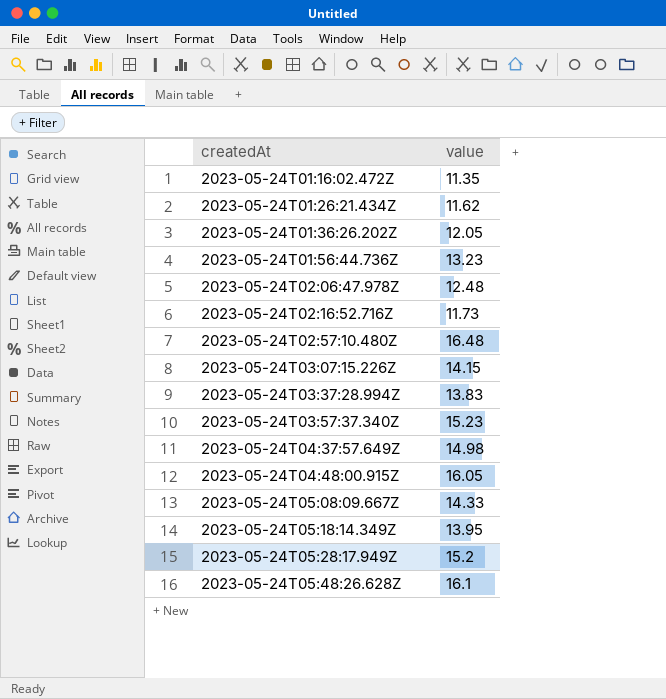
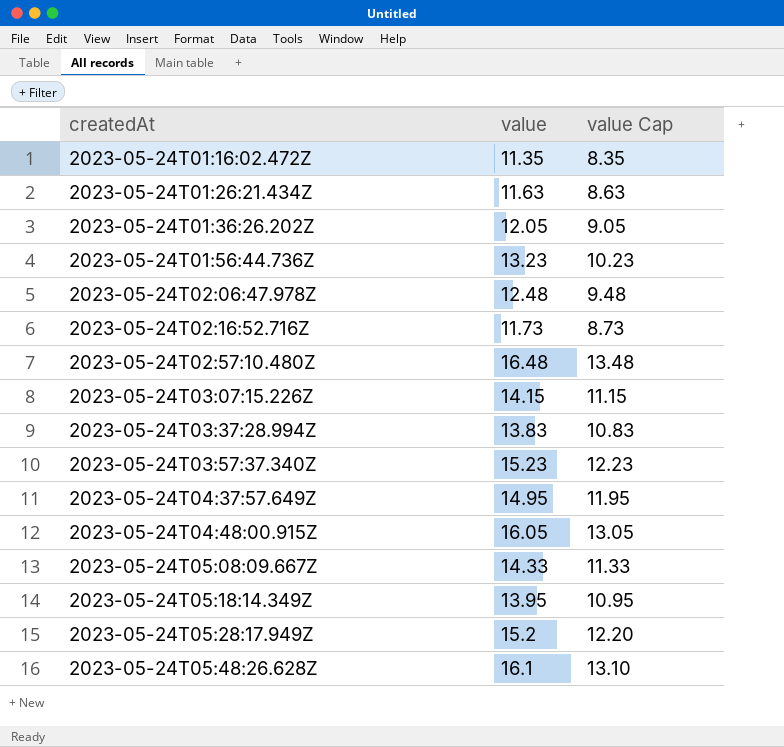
column value Cap | formula: none -> [value] - 3
2023-05-24T01:26:21.434Z | value: 11.62 -> 11.63
2023-05-24T04:37:57.649Z | value: 14.98 -> 14.95

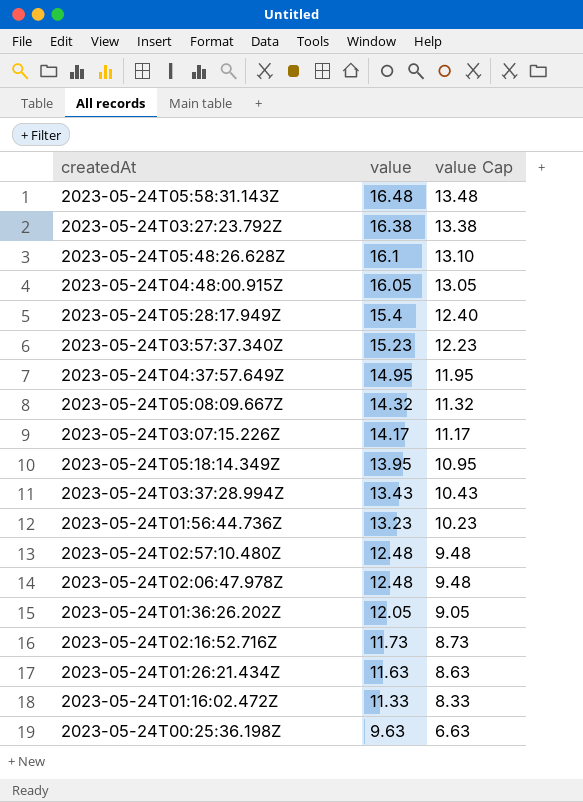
row order: createdAt ascending -> value descending
row 2023-05-24T05:58:31.143Z: none -> 16.48 | 13.48
row 2023-05-24T03:27:23.792Z: none -> 16.38 | 13.38
2023-05-24T05:28:17.949Z | value: 15.2 -> 15.4
2023-05-24T05:28:17.949Z | value Cap: 12.20 -> 12.40
2023-05-24T05:08:09.667Z | value: 14.33 -> 14.32
2023-05-24T05:08:09.667Z | value Cap: 11.33 -> 11.32
2023-05-24T03:07:15.226Z | value: 14.15 -> 14.17
2023-05-24T03:07:15.226Z | value Cap: 11.15 -> 11.17
2023-05-24T03:37:28.994Z | value: 13.83 -> 13.43
2023-05-24T03:37:28.994Z | value Cap: 10.83 -> 10.43
2023-05-24T02:57:10.480Z | value: 16.48 -> 12.48
2023-05-24T02:57:10.480Z | value Cap: 13.48 -> 9.48
2023-05-24T01:16:02.472Z | value: 11.35 -> 11.33
2023-05-24T01:16:02.472Z | value Cap: 8.35 -> 8.33
row 2023-05-24T00:25:36.198Z: none -> 9.63 | 6.63

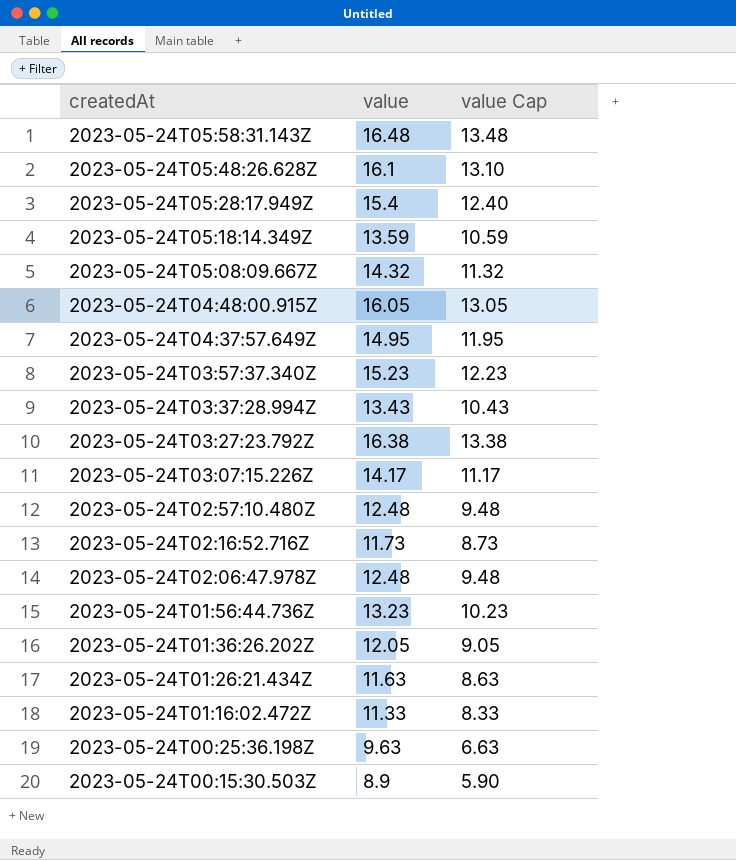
row order: value descending -> createdAt descending
2023-05-24T05:18:14.349Z | value: 13.95 -> 13.59
2023-05-24T05:18:14.349Z | value Cap: 10.95 -> 10.59
row 2023-05-24T00:15:30.503Z: none -> 8.9 | 5.90

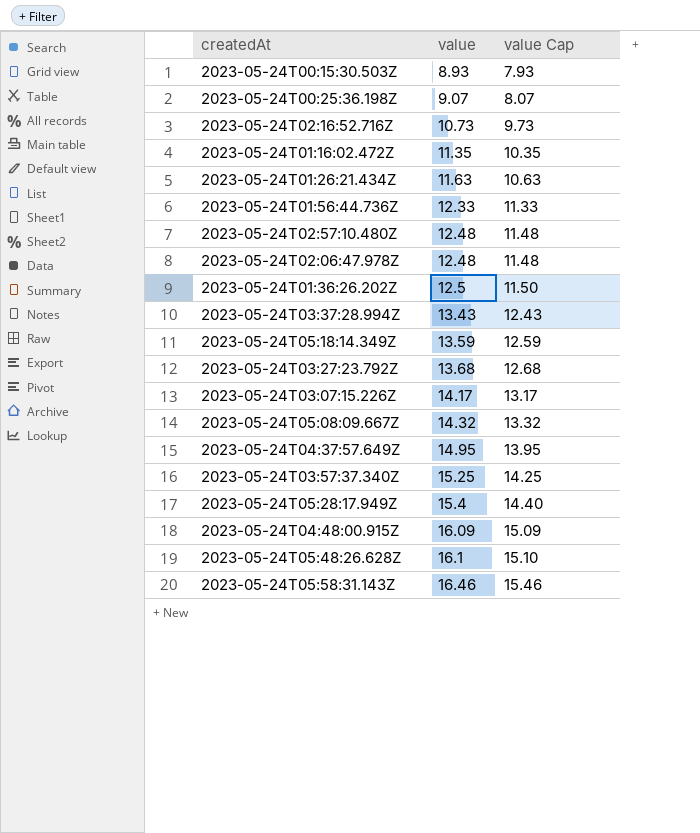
row order: createdAt descending -> value ascending
column value Cap | formula: [value] - 3 -> [value] - 1
2023-05-24T00:15:30.503Z | value: 8.9 -> 8.93
2023-05-24T00:25:36.198Z | value: 9.63 -> 9.07
2023-05-24T02:16:52.716Z | value: 11.73 -> 10.73
2023-05-24T01:16:02.472Z | value: 11.33 -> 11.35
2023-05-24T01:56:44.736Z | value: 13.23 -> 12.33
2023-05-24T01:36:26.202Z | value: 12.05 -> 12.5
2023-05-24T03:27:23.792Z | value: 16.38 -> 13.68
2023-05-24T03:57:37.340Z | value: 15.23 -> 15.25
2023-05-24T04:48:00.915Z | value: 16.05 -> 16.09
2023-05-24T05:58:31.143Z | value: 16.48 -> 16.46

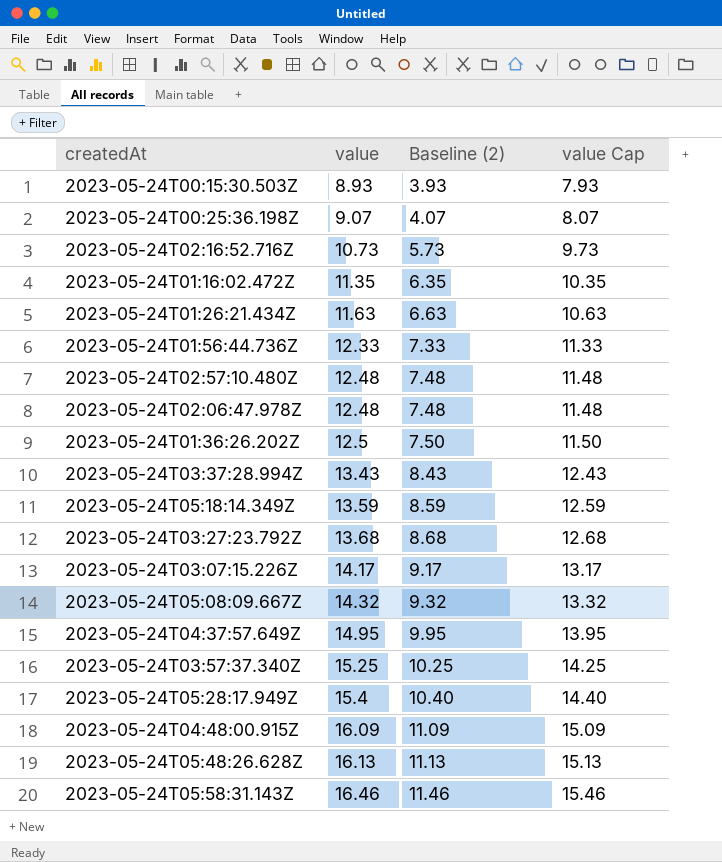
column Baseline (2) | formula: none -> [value] - 5
2023-05-24T05:48:26.628Z | value: 16.1 -> 16.13
2023-05-24T05:48:26.628Z | value Cap: 15.10 -> 15.13

